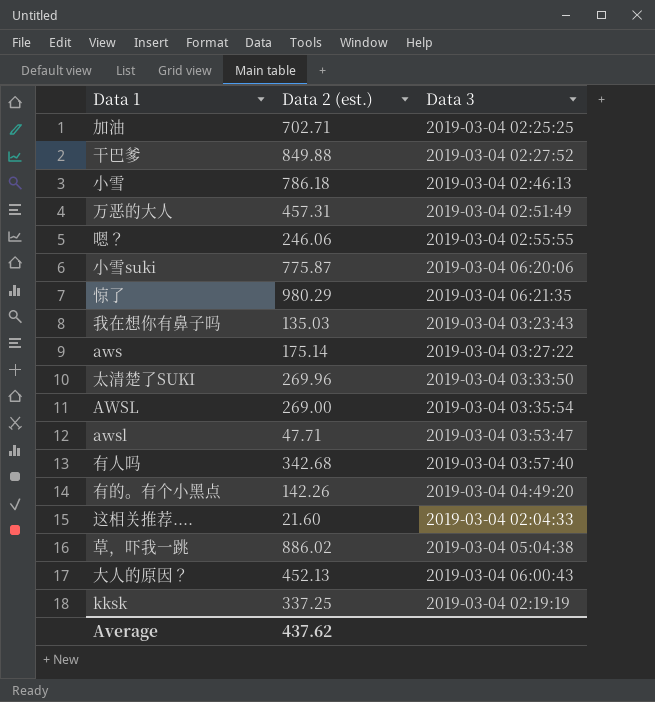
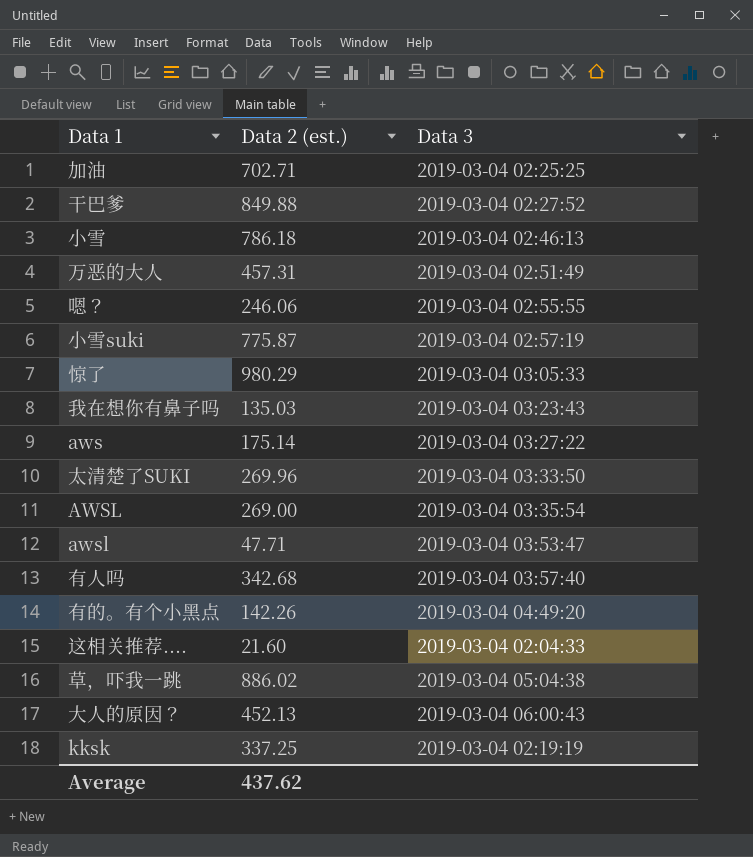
小雪suki | Data 3: 2019-03-04 06:20:06 -> 2019-03-04 02:57:19
惊了 | Data 3: 2019-03-04 06:21:35 -> 2019-03-04 03:05:33

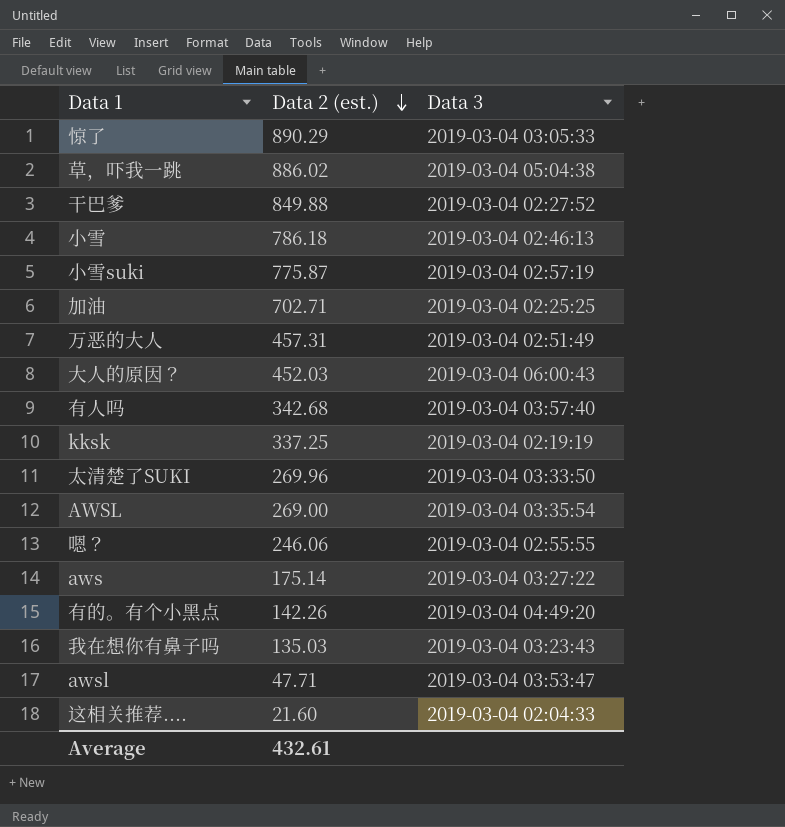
row order: none -> Data 2 (est.) descending
惊了 | Data 2 (est.): 980.29 -> 890.29
大人的原因？ | Data 2 (est.): 452.13 -> 452.03
Average | Data 2 (est.): 437.62 -> 432.61

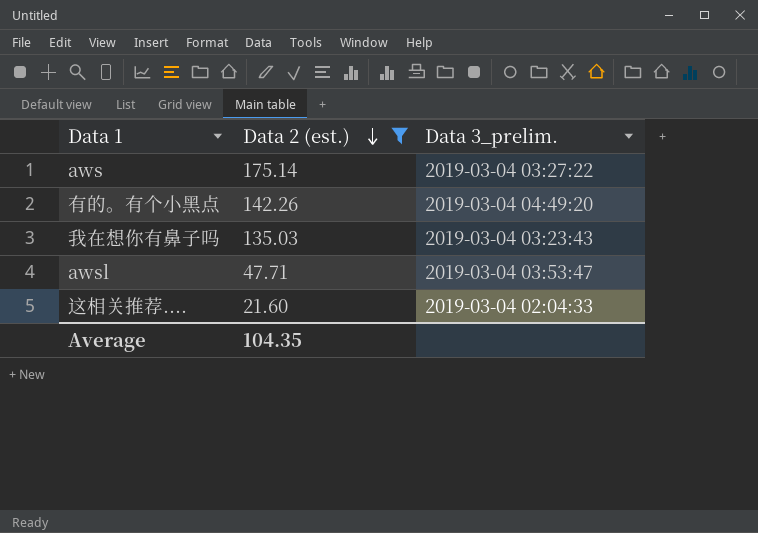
filter: none -> Data 2 (est.) <= 175.14
column name: Data 3 -> Data 3_prelim.
Average | Data 2 (est.): 432.61 -> 104.35

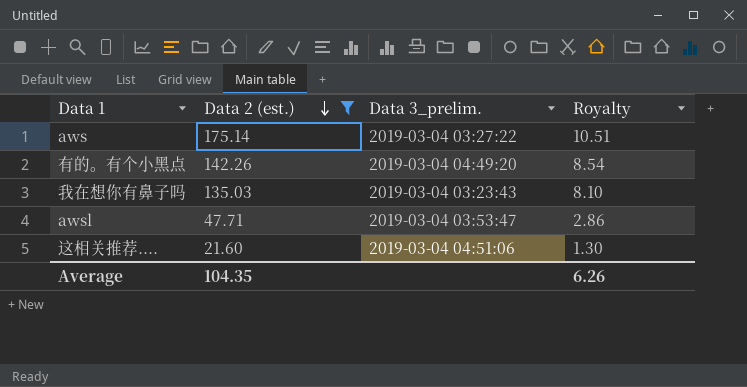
column Royalty | formula: none -> [Data 2 (est.)] * 0.06
这相关推荐.... | Data 3_prelim.: 2019-03-04 02:04:33 -> 2019-03-04 04:51:06

